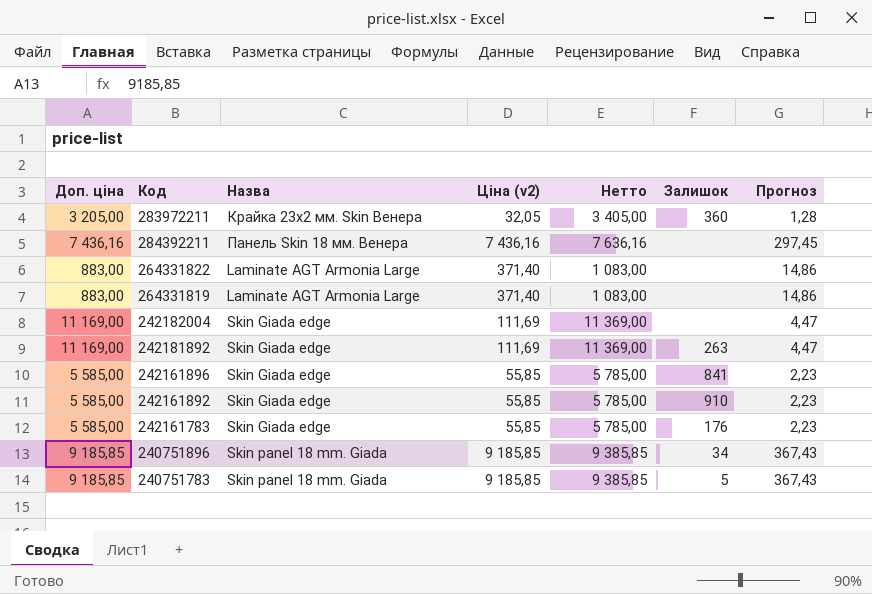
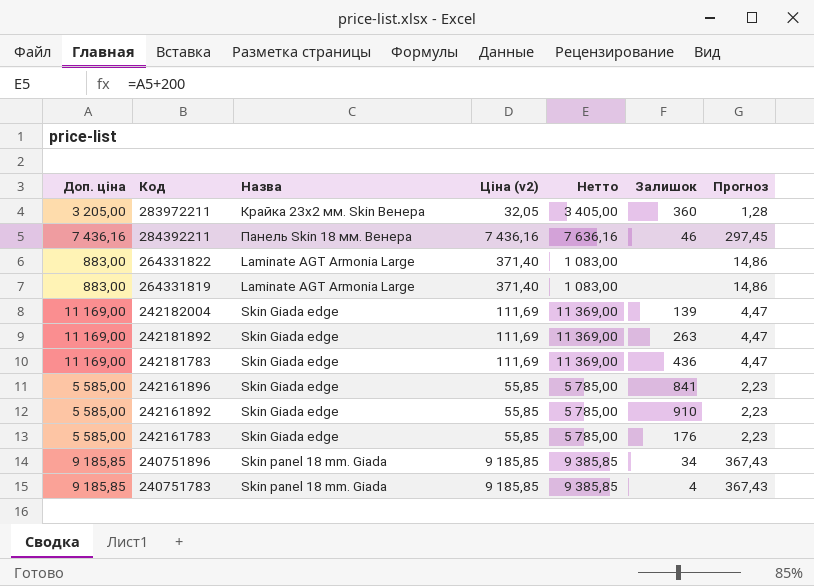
284392211 | Залишок: none -> 46
242182004 | Залишок: none -> 139
row 242181783: none -> 11 169,00 | Skin Giada edge | 111,69 | 11 369,00 | 436 | 4,47
240751783 | Залишок: 5 -> 4

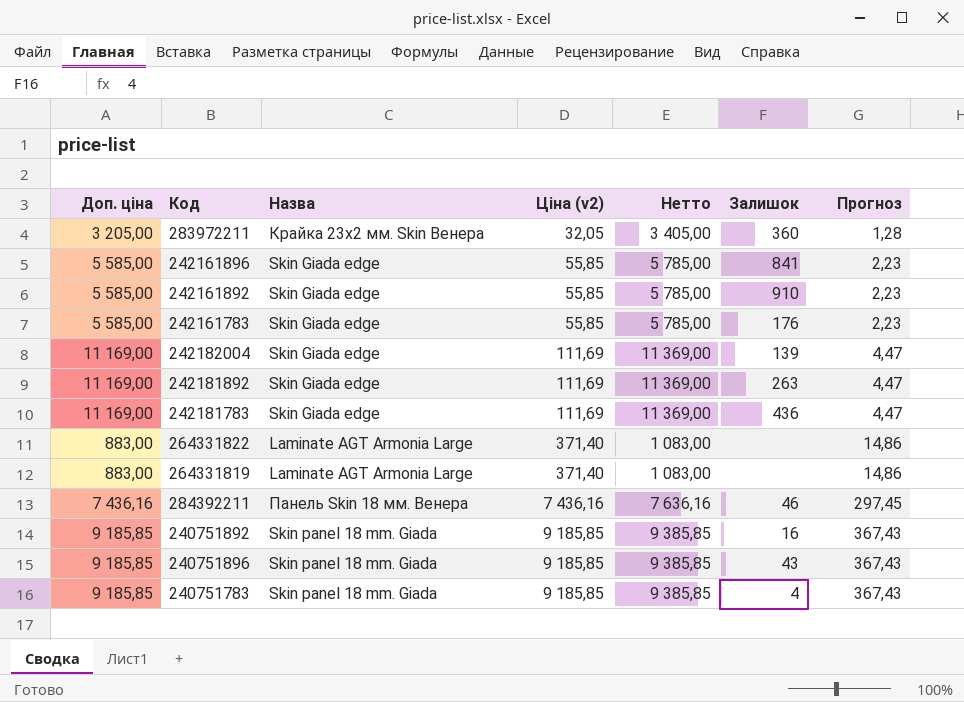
row order: none -> Ціна (v2) ascending
row 240751892: none -> 9 185,85 | Skin panel 18 mm. Giada | 9 185,85 | 9 385,85 | 16 | 367,43
240751896 | Залишок: 34 -> 43

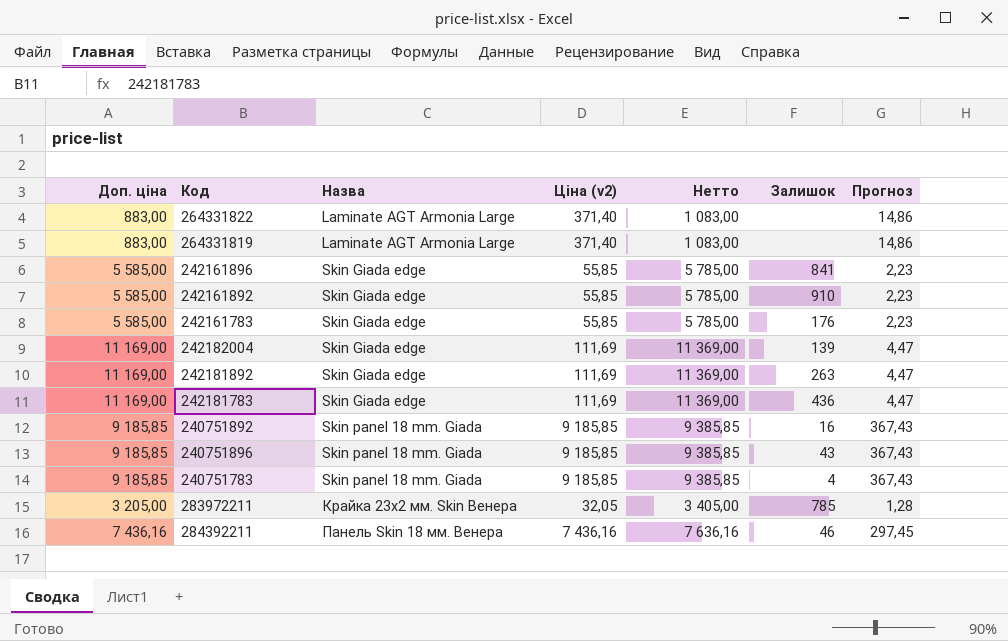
row order: Ціна (v2) ascending -> Назва ascending
283972211 | Залишок: 360 -> 785

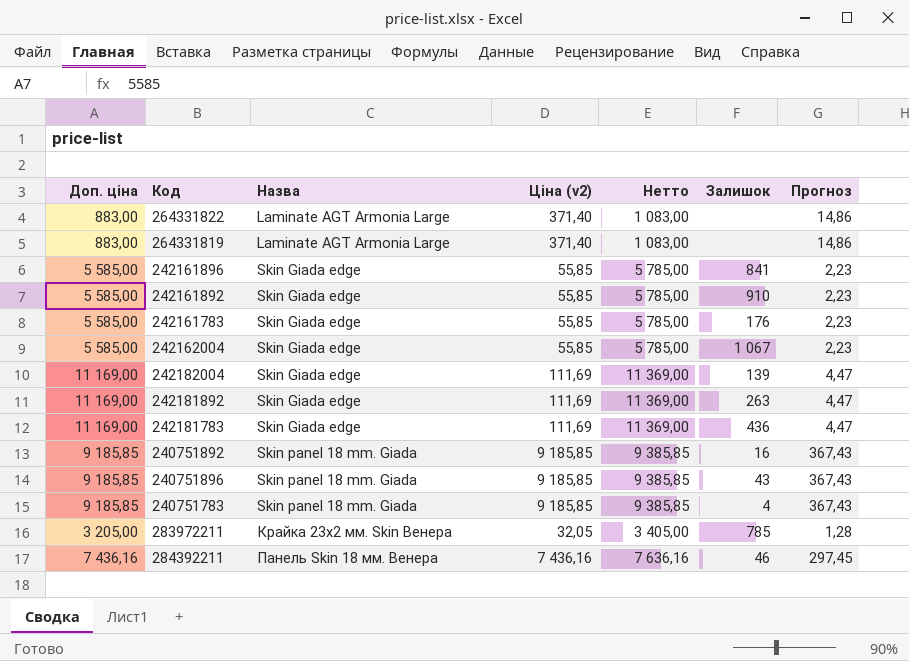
row 242162004: none -> 5 585,00 | Skin Giada edge | 55,85 | 5 785,00 | 1 067 | 2,23

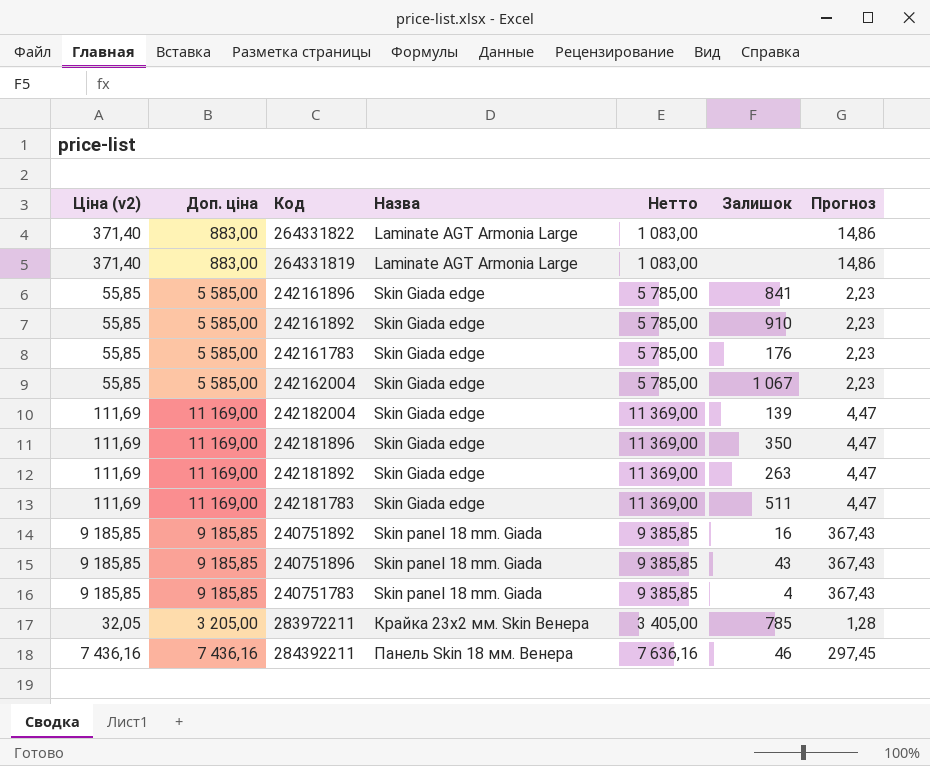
column Ціна (v2) | position: 4 -> 1
row 242181896: none -> 111,69 | 11 169,00 | Skin Giada edge | 11 369,00 | 350 | 4,47
242181783 | Залишок: 436 -> 511

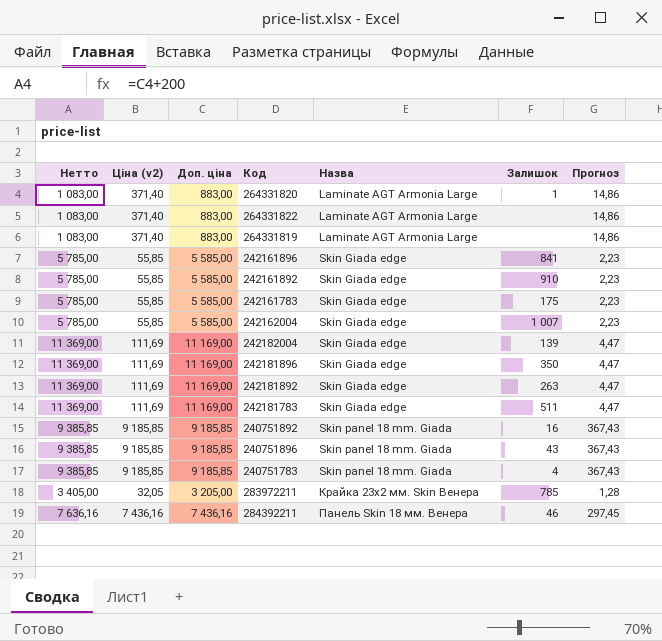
column Нетто | position: 5 -> 1
row 264331820: none -> 1 083,00 | 371,40 | 883,00 | Laminate AGT Armonia Large | 1 | 14,86
242161783 | Залишок: 176 -> 175
242162004 | Залишок: 1 067 -> 1 007

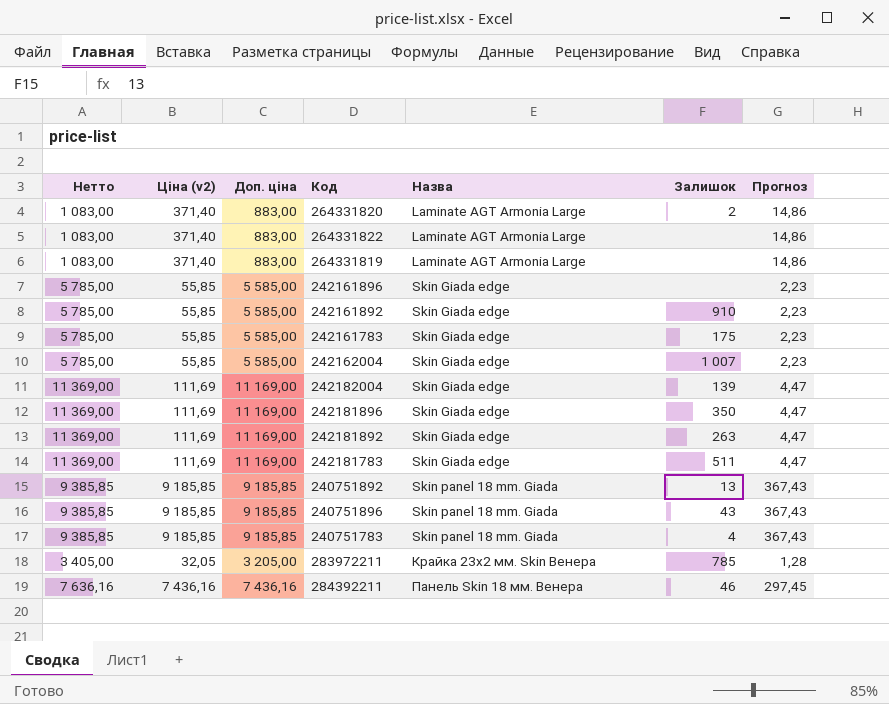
264331820 | Залишок: 1 -> 2
242161896 | Залишок: 841 -> none
240751892 | Залишок: 16 -> 13

